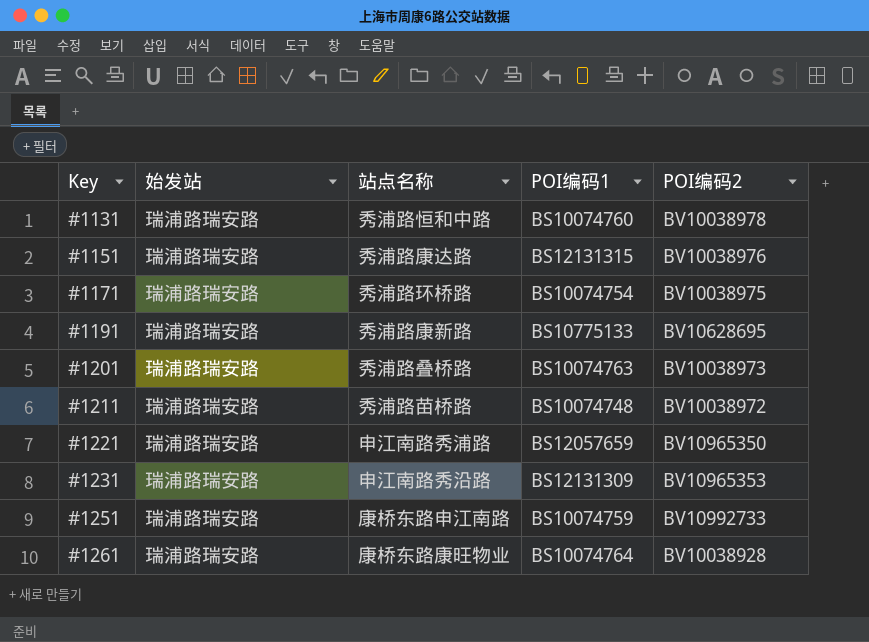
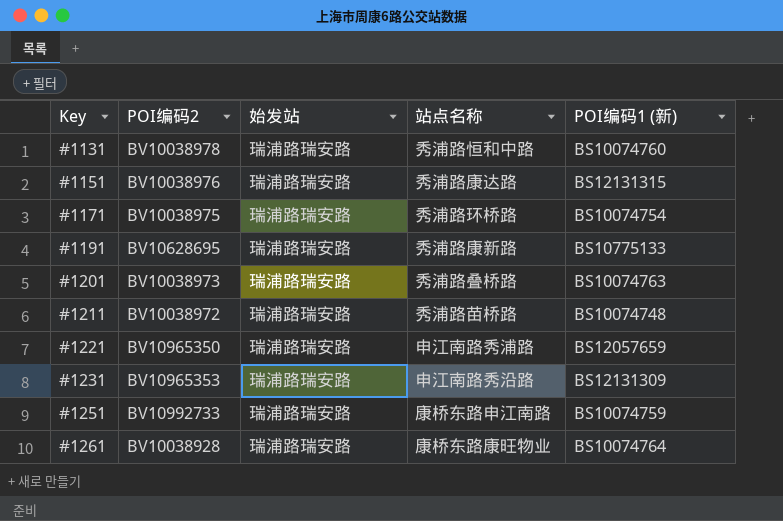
column POI编码2 | position: 5 -> 2
column name: POI编码1 -> POI编码1 (新)

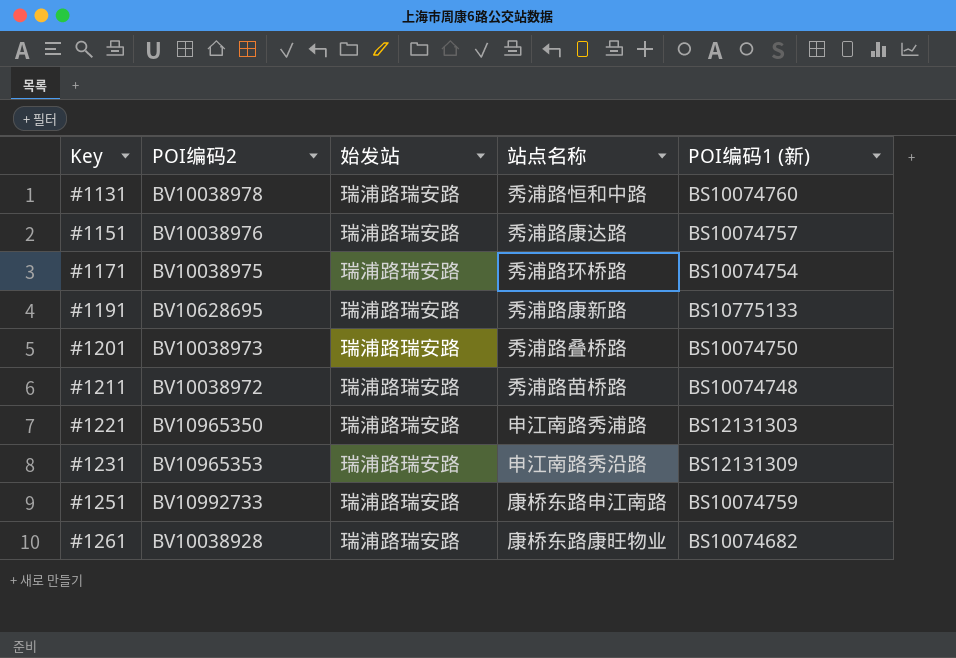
#1151 | POI编码1 (新): BS12131315 -> BS10074757
#1201 | POI编码1 (新): BS10074763 -> BS10074750
#1221 | POI编码1 (新): BS12057659 -> BS12131303
#1261 | POI编码1 (新): BS10074764 -> BS10074682

